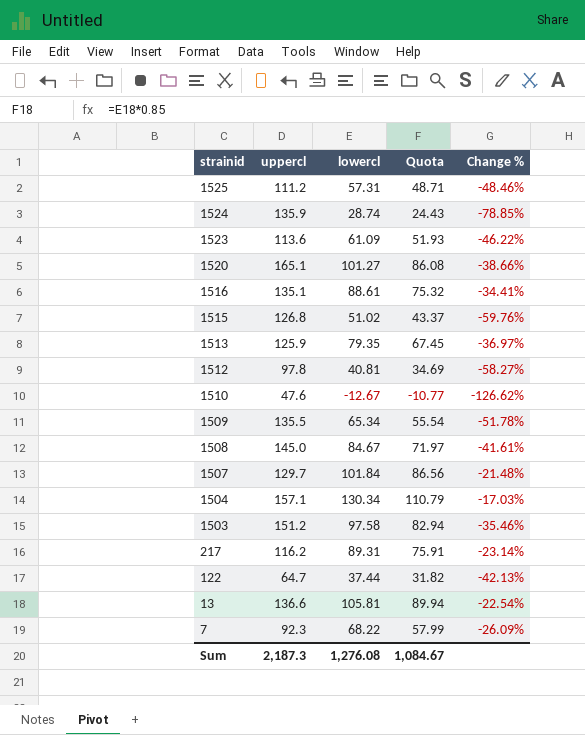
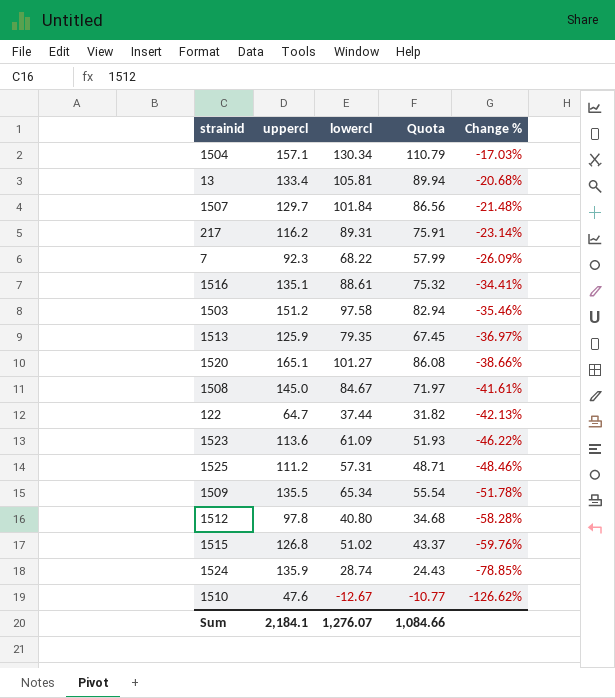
row order: strainid descending -> Change % descending
13 | uppercl: 136.6 -> 133.4
13 | Change %: -22.54% -> -20.68%
1512 | lowercl: 40.81 -> 40.80
1512 | Quota: 34.69 -> 34.68
1512 | Change %: -58.27% -> -58.28%
Sum | uppercl: 2,187.3 -> 2,184.1
Sum | lowercl: 1,276.08 -> 1,276.07
Sum | Quota: 1,084.67 -> 1,084.66

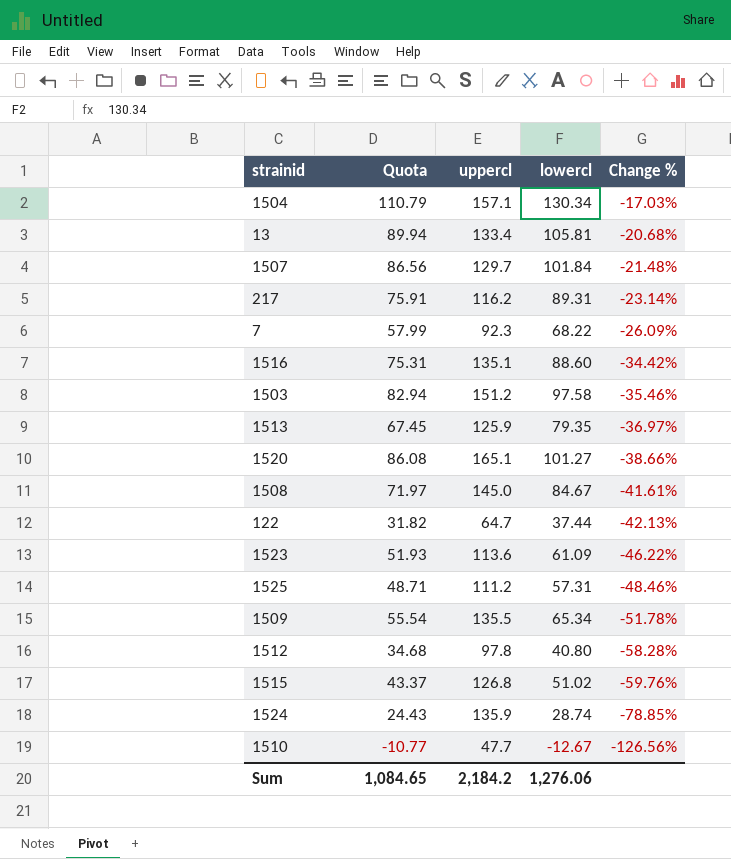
column Quota | position: 4 -> 2
1516 | Quota: 75.32 -> 75.31
1516 | lowercl: 88.61 -> 88.60
1516 | Change %: -34.41% -> -34.42%
1510 | uppercl: 47.6 -> 47.7
1510 | Change %: -126.62% -> -126.56%
Sum | Quota: 1,084.66 -> 1,084.65
Sum | uppercl: 2,184.1 -> 2,184.2
Sum | lowercl: 1,276.07 -> 1,276.06

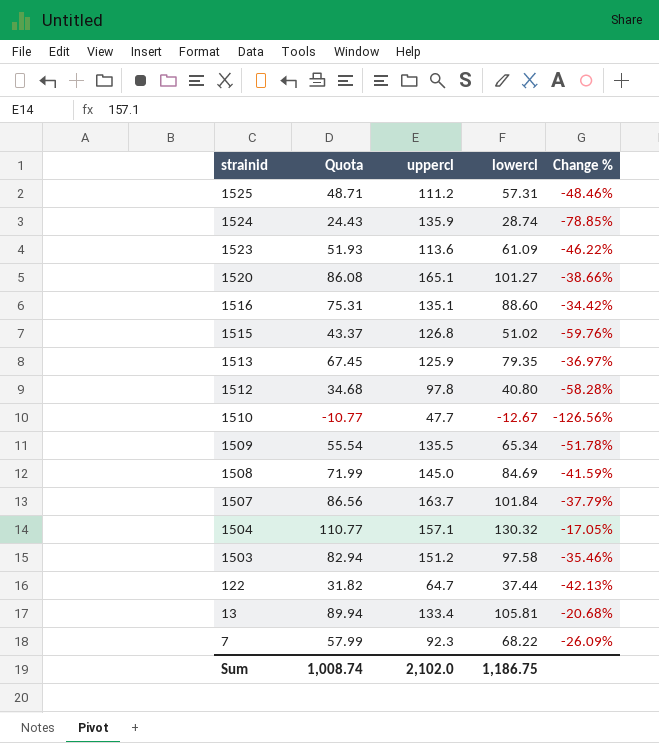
row order: Change % descending -> strainid descending
row 217: 75.91 | 116.2 | 89.31 | -23.14% -> none
1508 | Quota: 71.97 -> 71.99
1508 | lowercl: 84.67 -> 84.69
1508 | Change %: -41.61% -> -41.59%
1507 | uppercl: 129.7 -> 163.7
1507 | Change %: -21.48% -> -37.79%
1504 | Quota: 110.79 -> 110.77
1504 | lowercl: 130.34 -> 130.32
1504 | Change %: -17.03% -> -17.05%
Sum | Quota: 1,084.65 -> 1,008.74
Sum | uppercl: 2,184.2 -> 2,102.0
Sum | lowercl: 1,276.06 -> 1,186.75

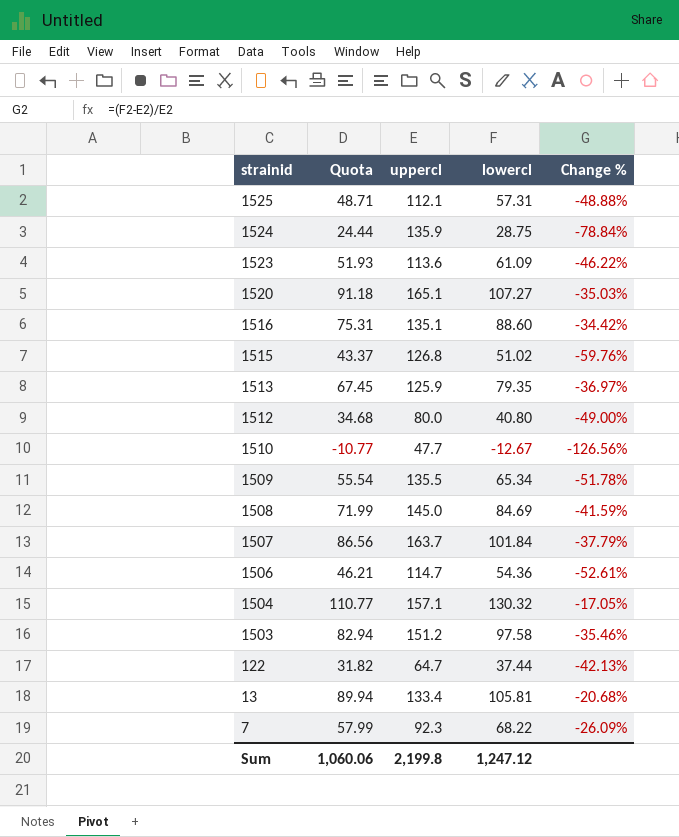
1525 | uppercl: 111.2 -> 112.1
1525 | Change %: -48.46% -> -48.88%
1524 | Quota: 24.43 -> 24.44
1524 | lowercl: 28.74 -> 28.75
1524 | Change %: -78.85% -> -78.84%
1520 | Quota: 86.08 -> 91.18
1520 | lowercl: 101.27 -> 107.27
1520 | Change %: -38.66% -> -35.03%
1512 | uppercl: 97.8 -> 80.0
1512 | Change %: -58.28% -> -49.00%
row 1506: none -> 46.21 | 114.7 | 54.36 | -52.61%
Sum | Quota: 1,008.74 -> 1,060.06
Sum | uppercl: 2,102.0 -> 2,199.8
Sum | lowercl: 1,186.75 -> 1,247.12

